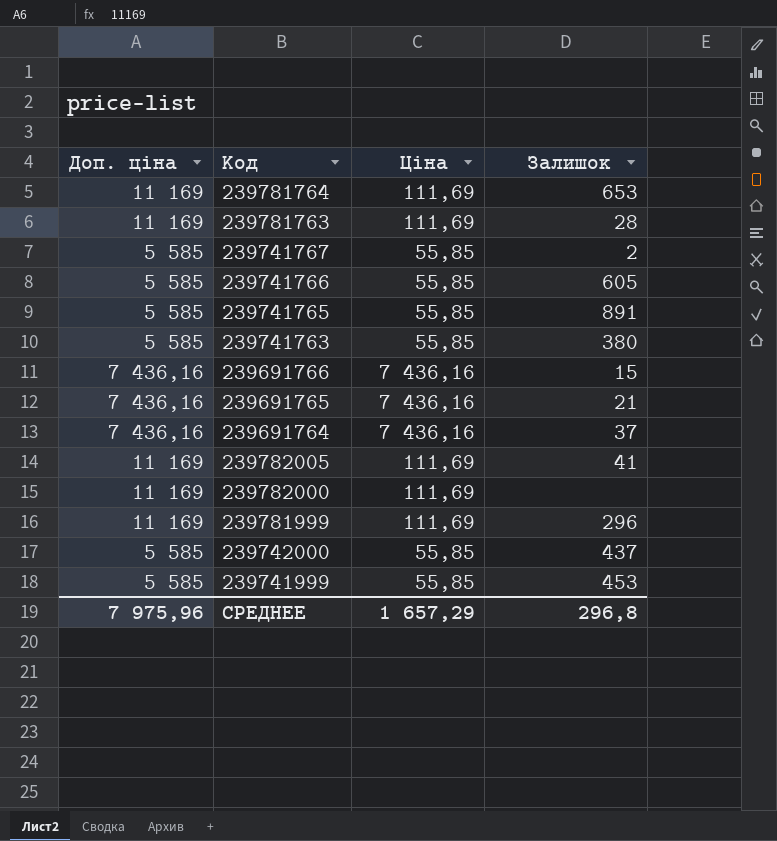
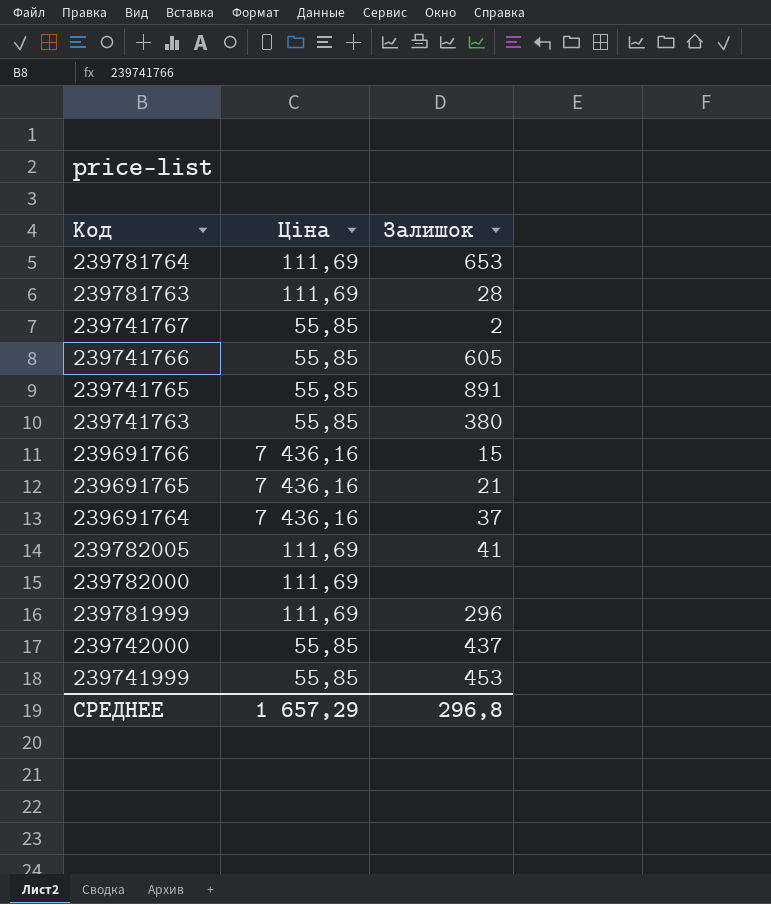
column Доп. ціна | position: 1 -> none

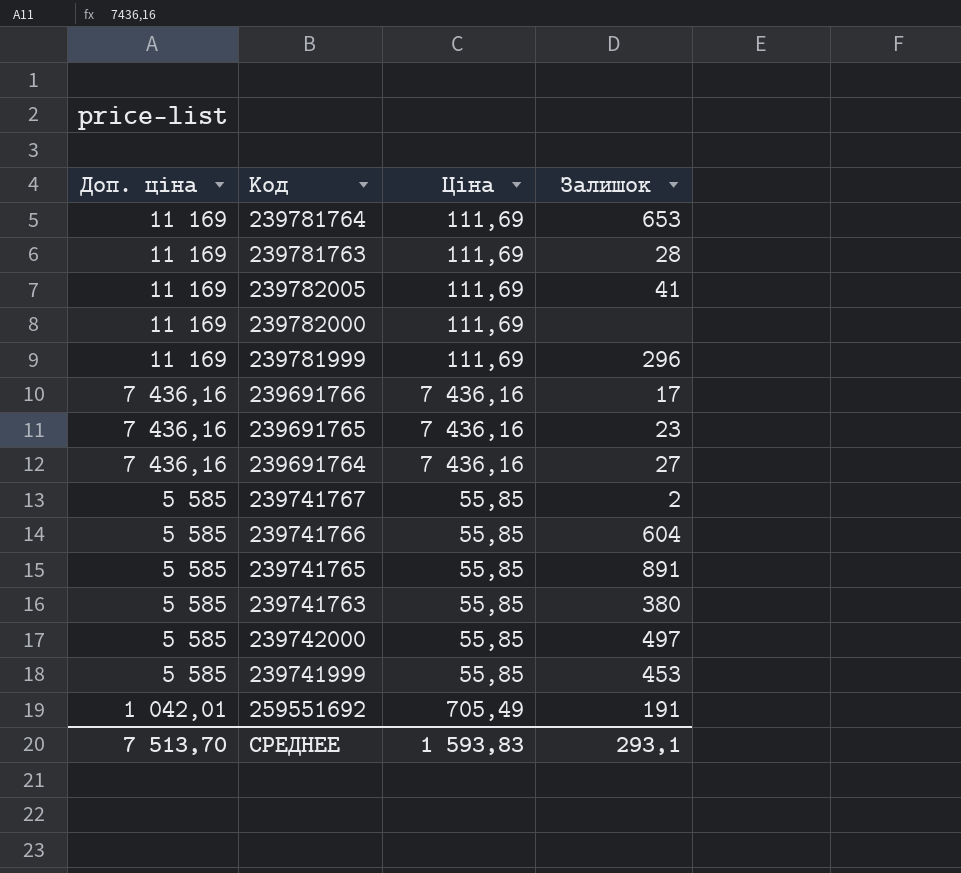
row order: none -> Доп. ціна descending
column Доп. ціна | position: none -> 1
239691766 | Залишок: 15 -> 17
239691765 | Залишок: 21 -> 23
239691764 | Залишок: 37 -> 27
239741766 | Залишок: 605 -> 604
239742000 | Залишок: 437 -> 497
row 259551692: none -> 1 042,01 | 705,49 | 191
СРЕДНЕЕ | Ціна: 1 657,29 -> 1 593,83
СРЕДНЕЕ | Залишок: 296,8 -> 293,1

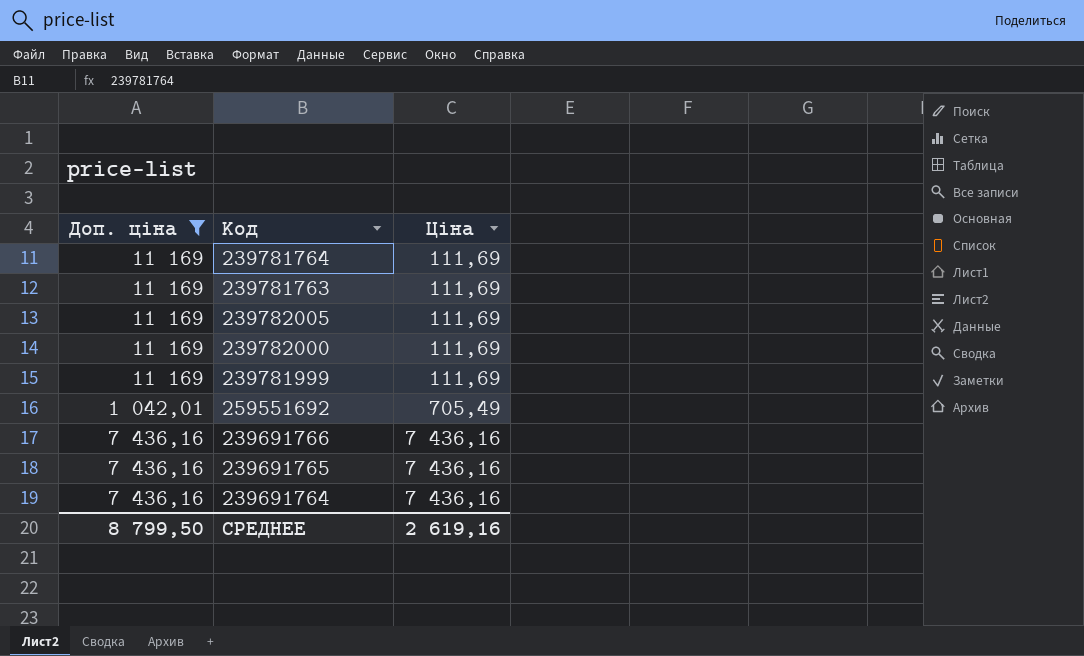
filter: none -> Доп. ціна != 5 585
row order: Доп. ціна descending -> Ціна ascending
column Залишок | position: 4 -> none
СРЕДНЕЕ | Доп. ціна: 7 513,70 -> 8 799,50
СРЕДНЕЕ | Ціна: 1 593,83 -> 2 619,16

